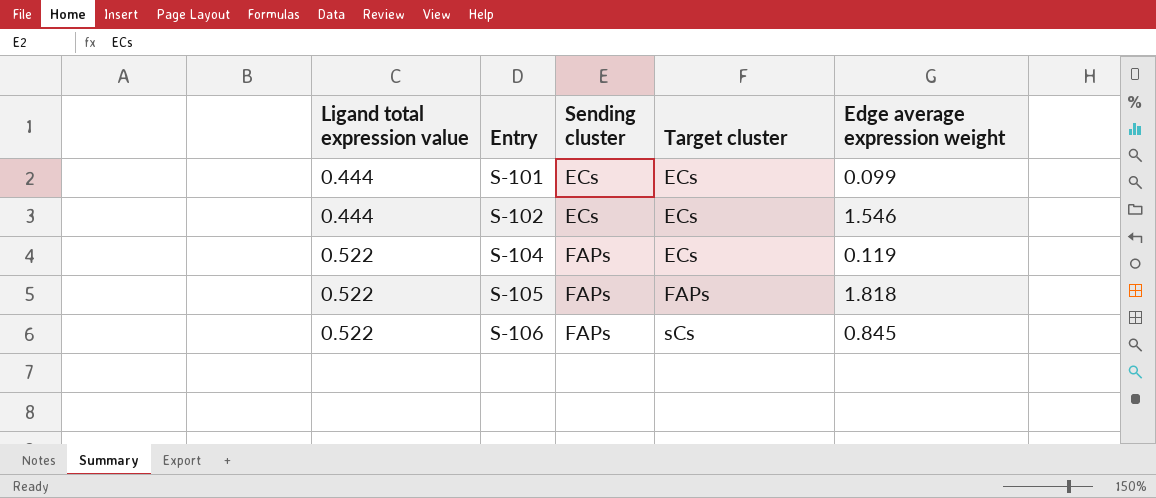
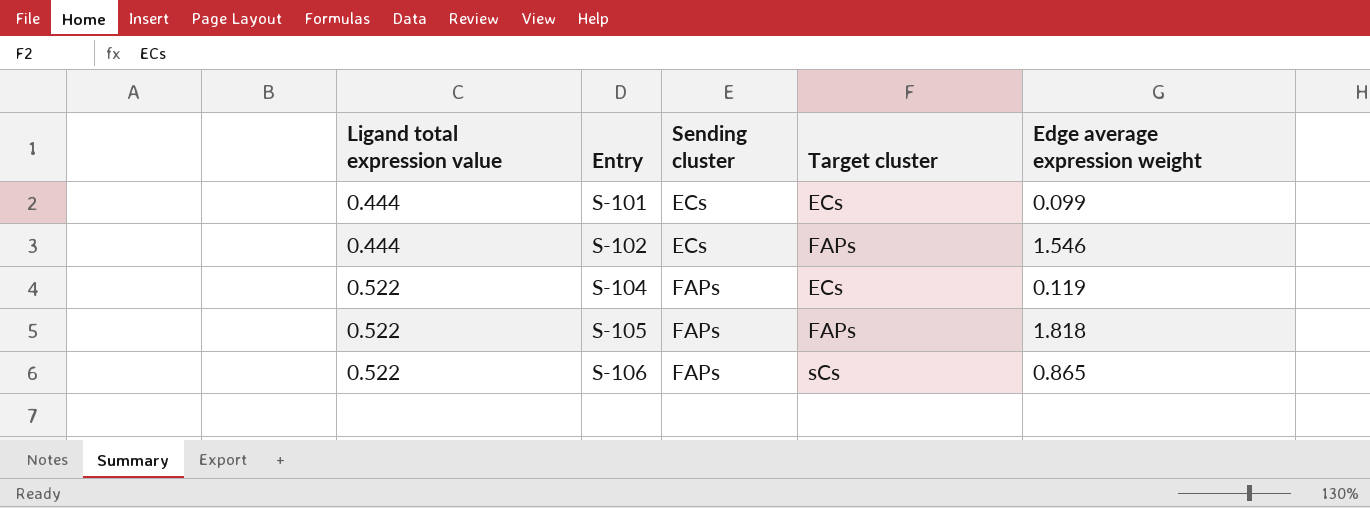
S-102 | Target cluster: ECs -> FAPs
S-106 | Edge average expression weight: 0.845 -> 0.865

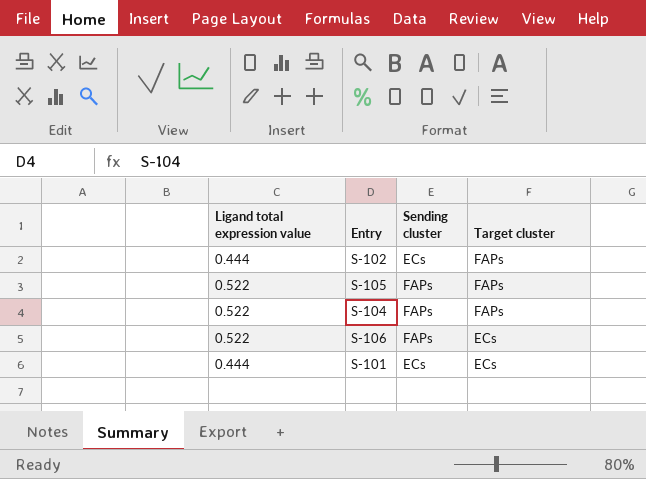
row order: Ligand total expression value ascending -> Target cluster descending
column Edge average expression weight | position: 5 -> none
S-104 | Target cluster: ECs -> FAPs
S-106 | Target cluster: sCs -> ECs

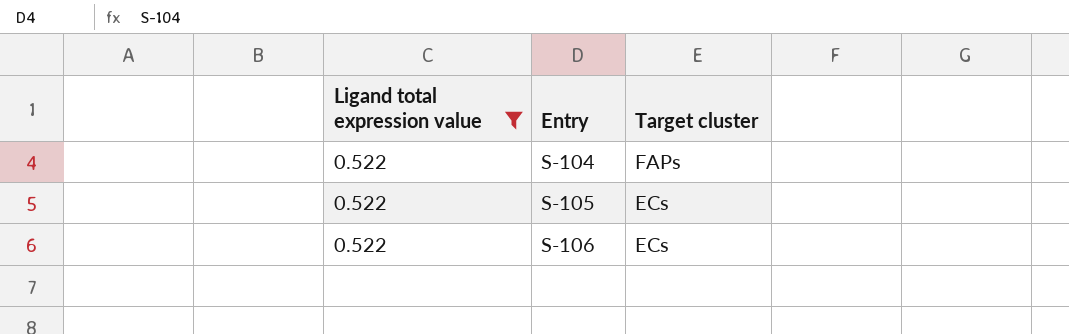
filter: none -> Ligand total expression value = 0.522
row order: Target cluster descending -> Entry ascending
column Sending cluster | position: 3 -> none
S-105 | Target cluster: FAPs -> ECs

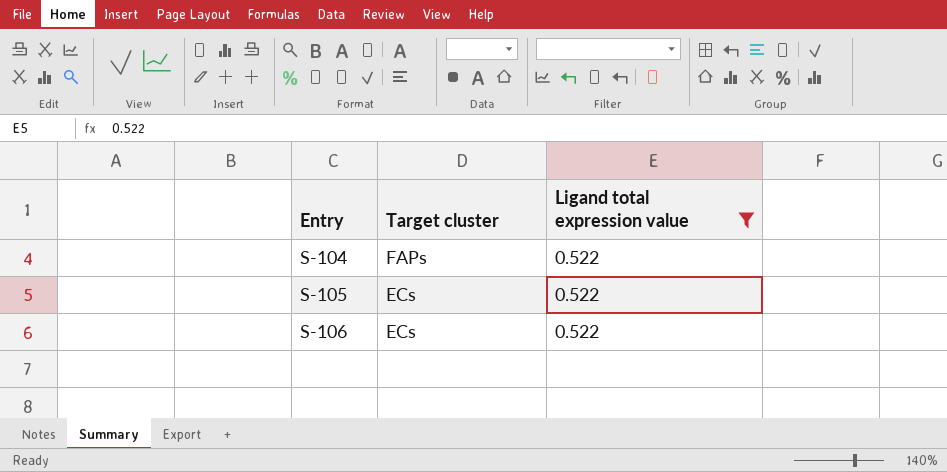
column Ligand total expression value | position: 1 -> 3

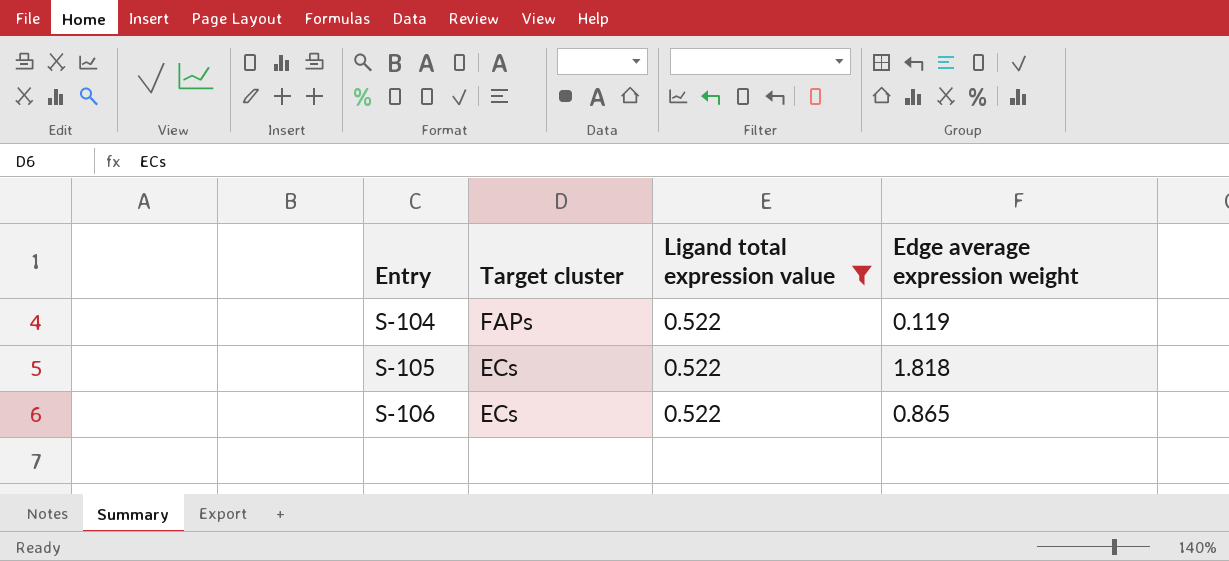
column Edge average expression weight | position: none -> 4

